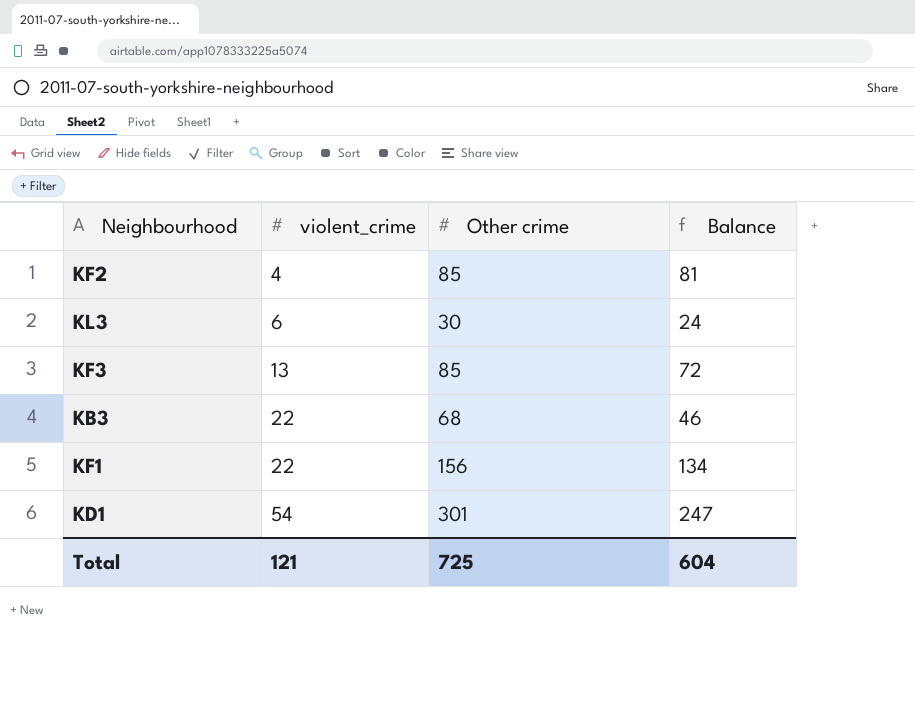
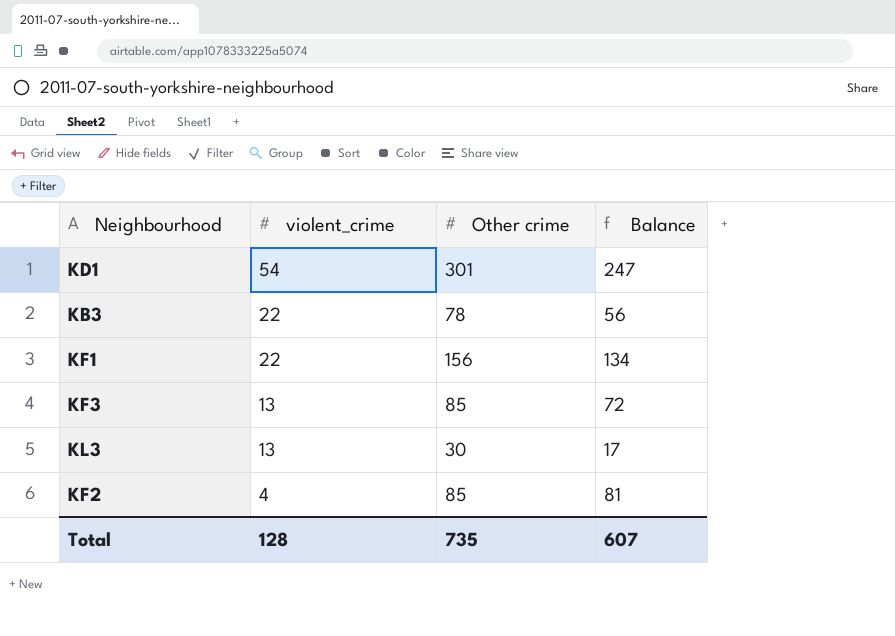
row order: violent_crime ascending -> violent_crime descending
KB3 | Other crime: 68 -> 78
KB3 | Balance: 46 -> 56
KL3 | violent_crime: 6 -> 13
KL3 | Balance: 24 -> 17
Total | violent_crime: 121 -> 128
Total | Other crime: 725 -> 735
Total | Balance: 604 -> 607

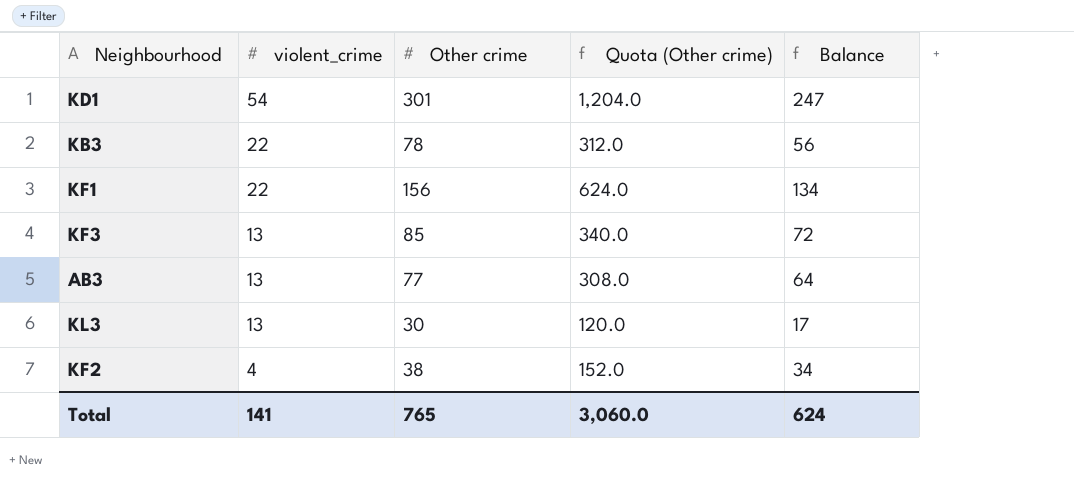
column Quota (Other crime) | formula: none -> [Other crime] * 4
row AB3: none -> 13 | 77 | 308.0 | 64
KF2 | Other crime: 85 -> 38
KF2 | Balance: 81 -> 34
Total | violent_crime: 128 -> 141
Total | Other crime: 735 -> 765
Total | Balance: 607 -> 624

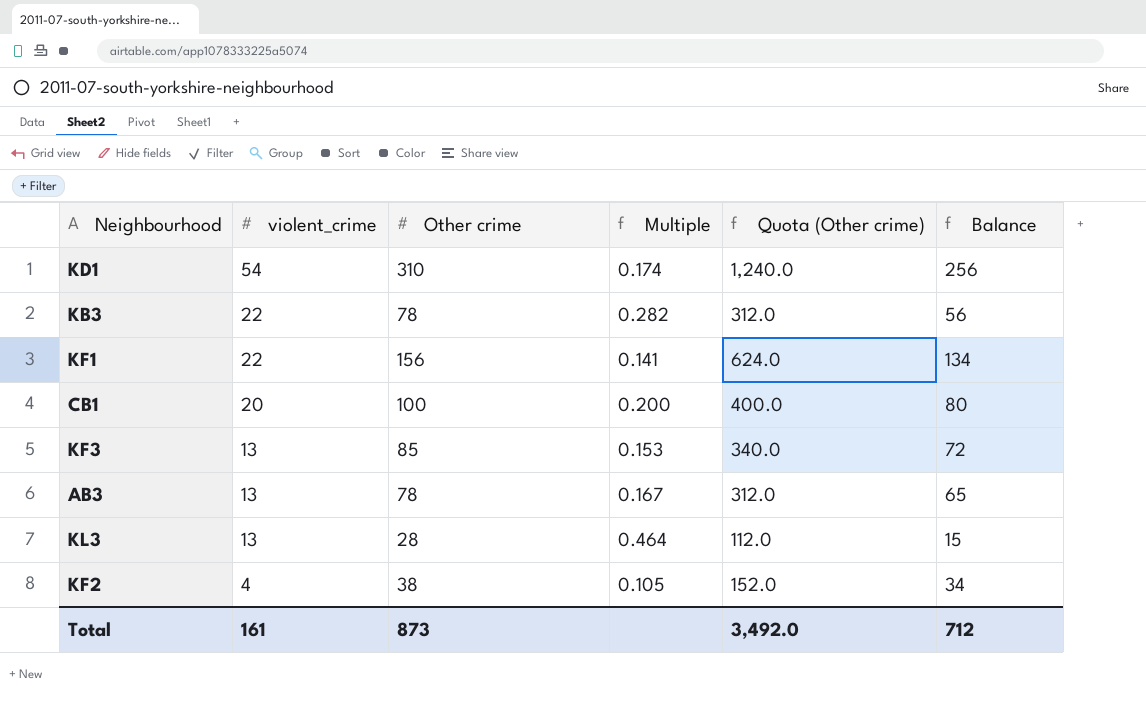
column Multiple | formula: none -> [violent_crime] / [Other crime]
KD1 | Other crime: 301 -> 310
KD1 | Quota (Other crime): 1,204.0 -> 1,240.0
KD1 | Balance: 247 -> 256
row CB1: none -> 20 | 100 | 0.200 | 400.0 | 80
AB3 | Other crime: 77 -> 78
AB3 | Quota (Other crime): 308.0 -> 312.0
AB3 | Balance: 64 -> 65
KL3 | Other crime: 30 -> 28
KL3 | Quota (Other crime): 120.0 -> 112.0
KL3 | Balance: 17 -> 15
Total | violent_crime: 141 -> 161
Total | Other crime: 765 -> 873
Total | Quota (Other crime): 3,060.0 -> 3,492.0
Total | Balance: 624 -> 712

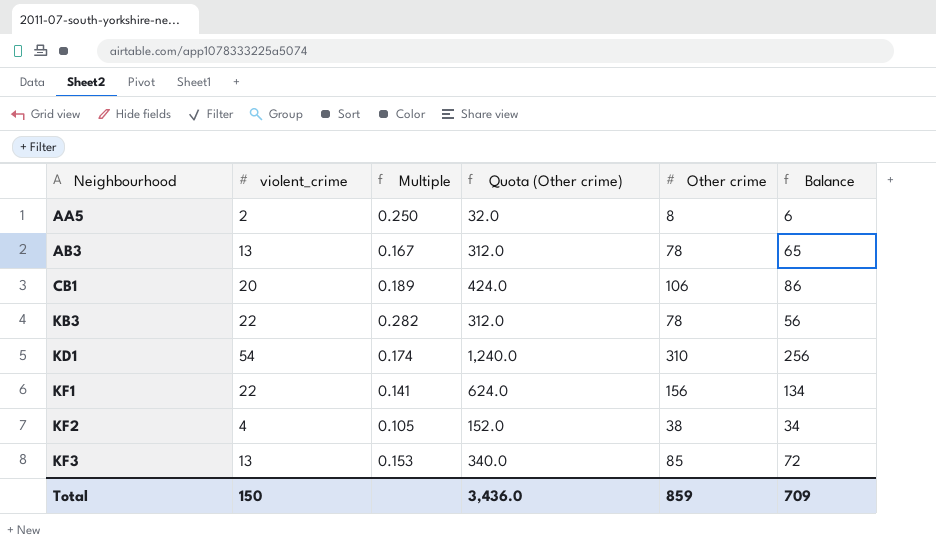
row order: violent_crime descending -> Neighbourhood ascending
column Other crime | position: 3 -> 5
row KL3: 13 | 28 | 0.464 | 112.0 | 15 -> none
row AA5: none -> 2 | 0.250 | 32.0 | 8 | 6
CB1 | Multiple: 0.200 -> 0.189
CB1 | Quota (Other crime): 400.0 -> 424.0
CB1 | Other crime: 100 -> 106
CB1 | Balance: 80 -> 86
Total | violent_crime: 161 -> 150
Total | Quota (Other crime): 3,492.0 -> 3,436.0
Total | Other crime: 873 -> 859
Total | Balance: 712 -> 709

